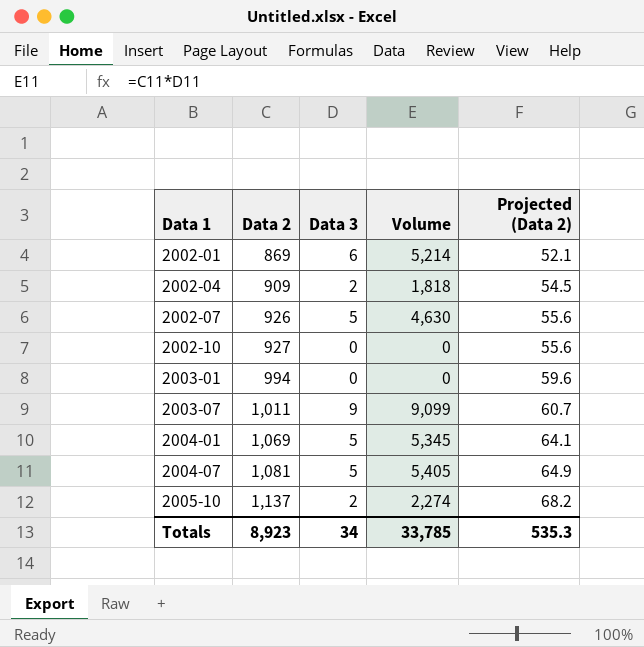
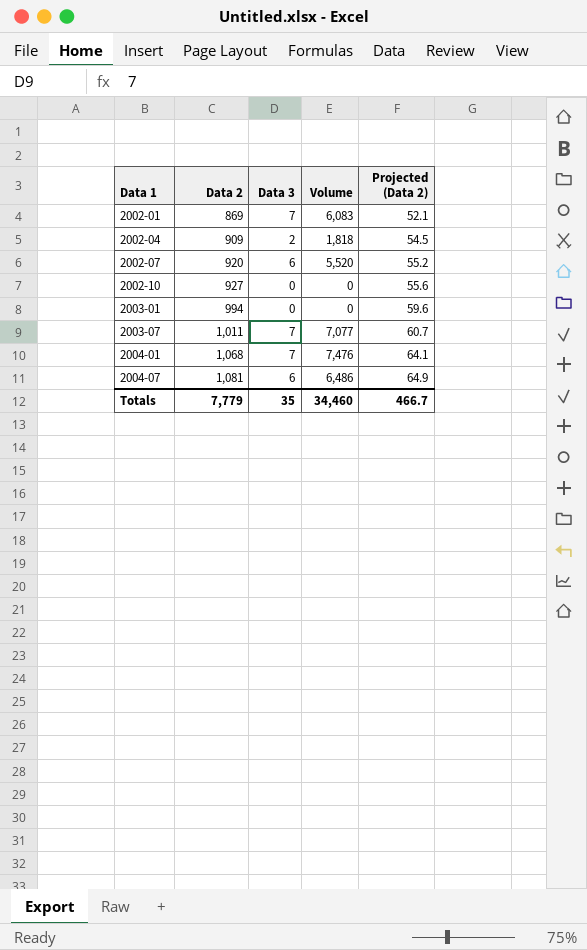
row 2005-10: 1,137 | 2 | 2,274 | 68.2 -> none
2002-01 | Data 3: 6 -> 7
2002-01 | Volume: 5,214 -> 6,083
2002-07 | Data 2: 926 -> 920
2002-07 | Data 3: 5 -> 6
2002-07 | Volume: 4,630 -> 5,520
2002-07 | Projected (Data 2): 55.6 -> 55.2
2003-07 | Data 3: 9 -> 7
2003-07 | Volume: 9,099 -> 7,077
2004-01 | Data 2: 1,069 -> 1,068
2004-01 | Data 3: 5 -> 7
2004-01 | Volume: 5,345 -> 7,476
2004-07 | Data 3: 5 -> 6
2004-07 | Volume: 5,405 -> 6,486
Totals | Data 2: 8,923 -> 7,779
Totals | Data 3: 34 -> 35
Totals | Volume: 33,785 -> 34,460
Totals | Projected (Data 2): 535.3 -> 466.7

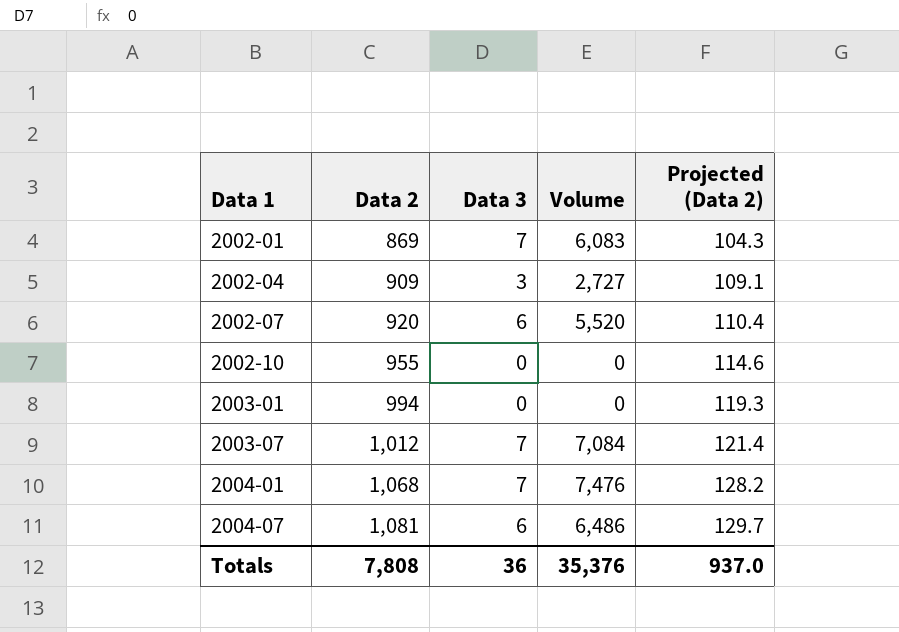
column Projected (Data 2) | formula: [Data 2] * 0.06 -> [Data 2] * 0.12
2002-04 | Data 3: 2 -> 3
2002-04 | Volume: 1,818 -> 2,727
2002-10 | Data 2: 927 -> 955
2003-07 | Data 2: 1,011 -> 1,012
2003-07 | Volume: 7,077 -> 7,084
Totals | Data 2: 7,779 -> 7,808
Totals | Data 3: 35 -> 36
Totals | Volume: 34,460 -> 35,376
Totals | Projected (Data 2): 466.7 -> 937.0

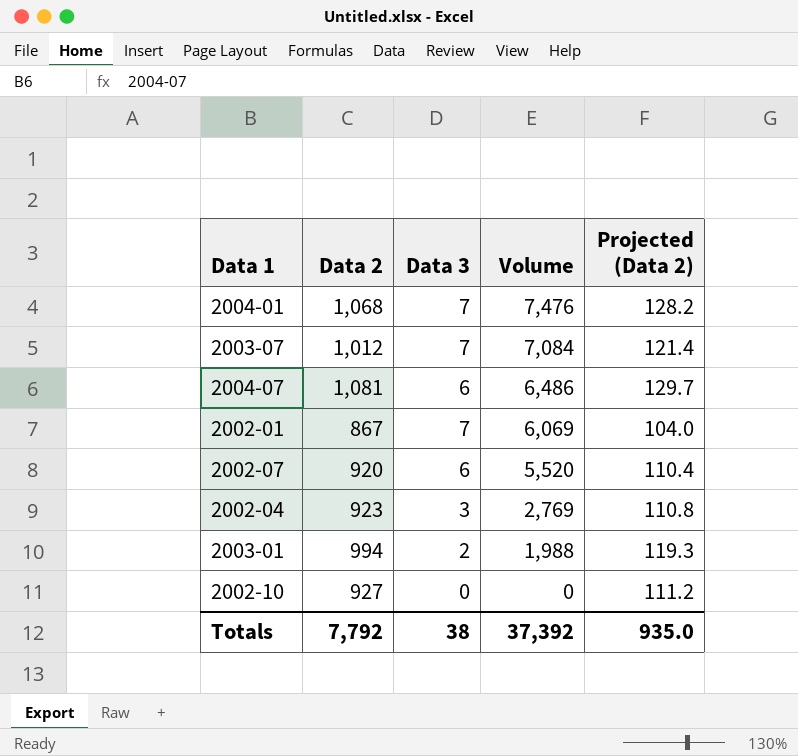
row order: Data 1 ascending -> Volume descending
2002-01 | Data 2: 869 -> 867
2002-01 | Volume: 6,083 -> 6,069
2002-01 | Projected (Data 2): 104.3 -> 104.0
2002-04 | Data 2: 909 -> 923
2002-04 | Volume: 2,727 -> 2,769
2002-04 | Projected (Data 2): 109.1 -> 110.8
2003-01 | Data 3: 0 -> 2
2003-01 | Volume: 0 -> 1,988
2002-10 | Data 2: 955 -> 927
2002-10 | Projected (Data 2): 114.6 -> 111.2
Totals | Data 2: 7,808 -> 7,792
Totals | Data 3: 36 -> 38
Totals | Volume: 35,376 -> 37,392
Totals | Projected (Data 2): 937.0 -> 935.0

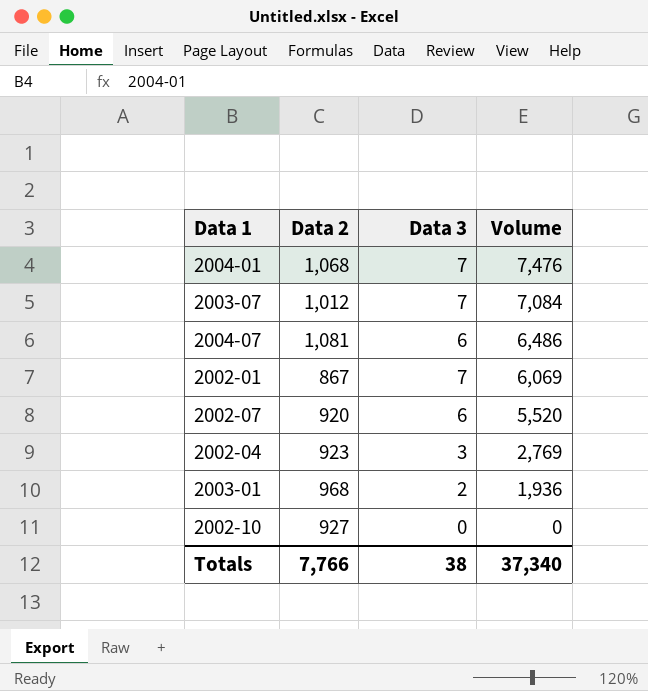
column Projected (Data 2) | formula: [Data 2] * 0.12 -> none
2003-01 | Data 2: 994 -> 968
2003-01 | Volume: 1,988 -> 1,936
Totals | Data 2: 7,792 -> 7,766
Totals | Volume: 37,392 -> 37,340

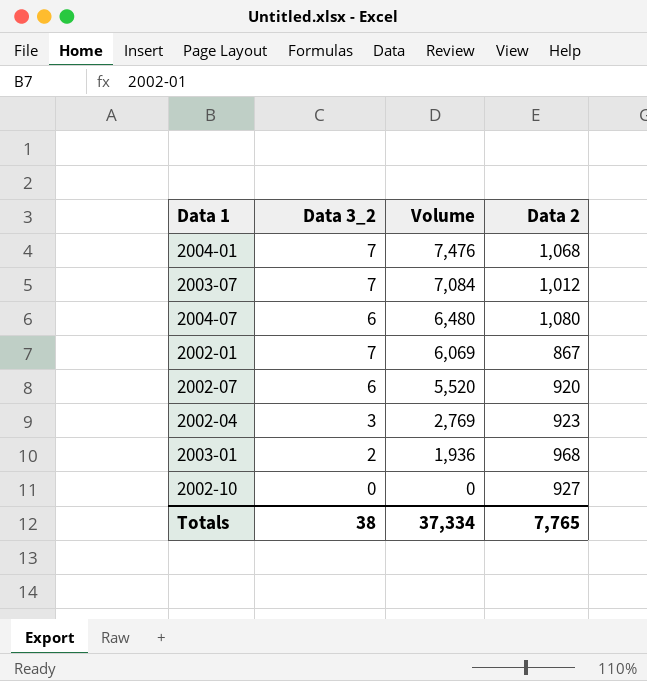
column name: Data 3 -> Data 3_2
column Data 2 | position: 2 -> 4
2004-07 | Volume: 6,486 -> 6,480
2004-07 | Data 2: 1,081 -> 1,080
Totals | Volume: 37,340 -> 37,334
Totals | Data 2: 7,766 -> 7,765

